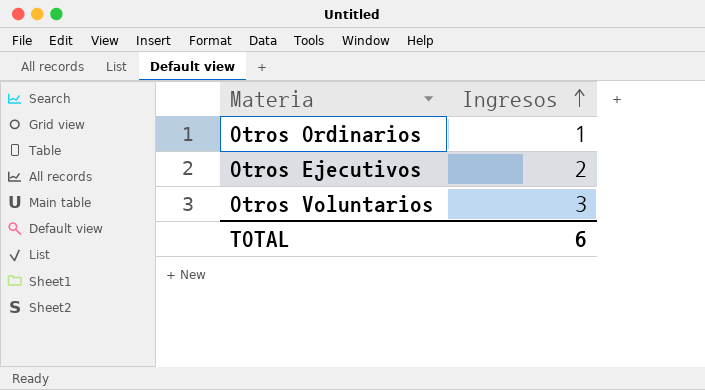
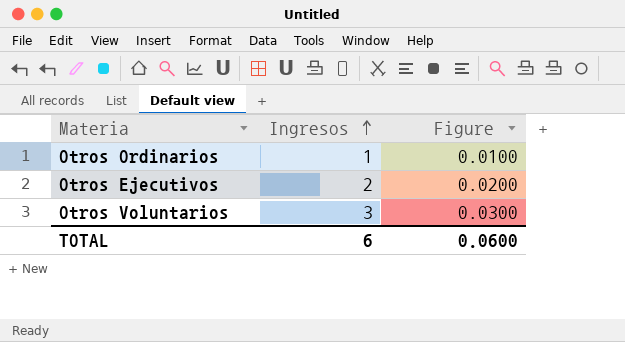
column Figure | formula: none -> [Ingresos] * 0.01

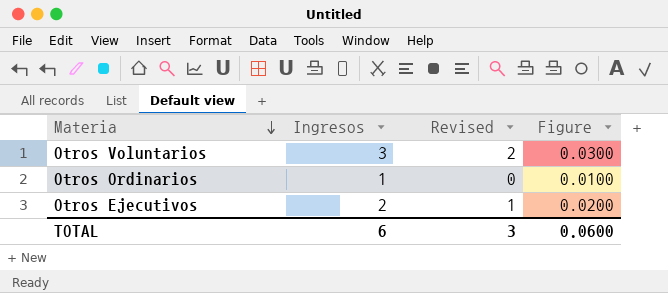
row order: Ingresos ascending -> Materia descending
column Revised | formula: none -> [Ingresos] - 1

